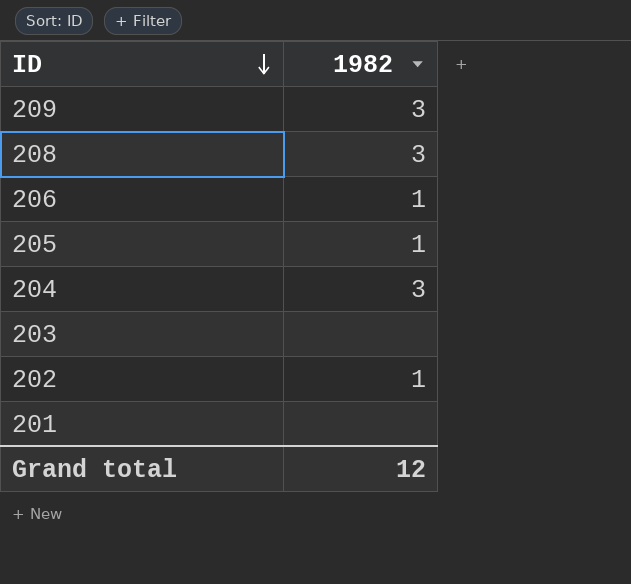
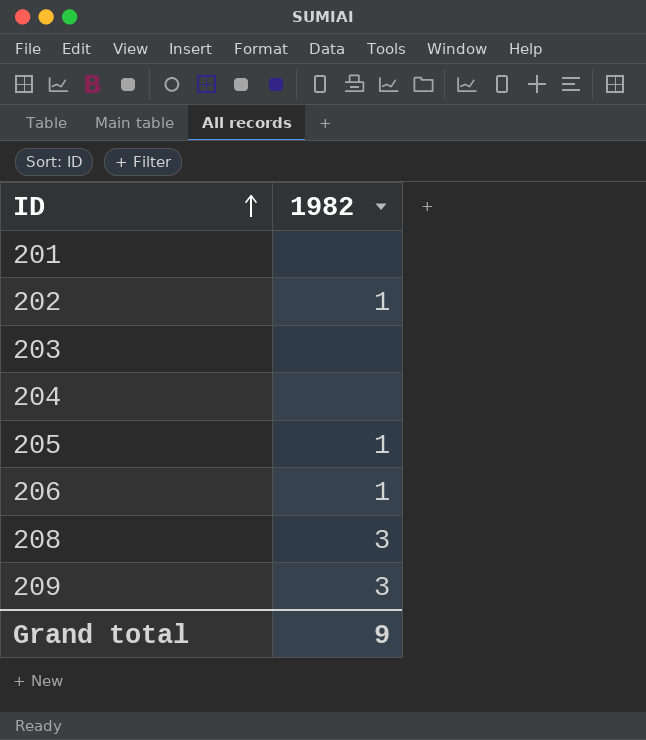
row order: ID descending -> ID ascending
204 | 1982: 3 -> none
Grand total | 1982: 12 -> 9

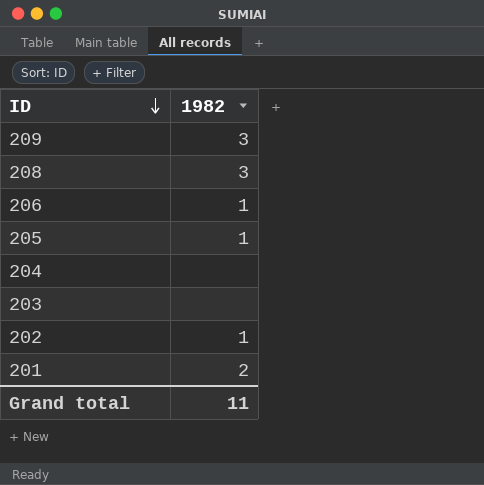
row order: ID ascending -> ID descending
201 | 1982: none -> 2
Grand total | 1982: 9 -> 11

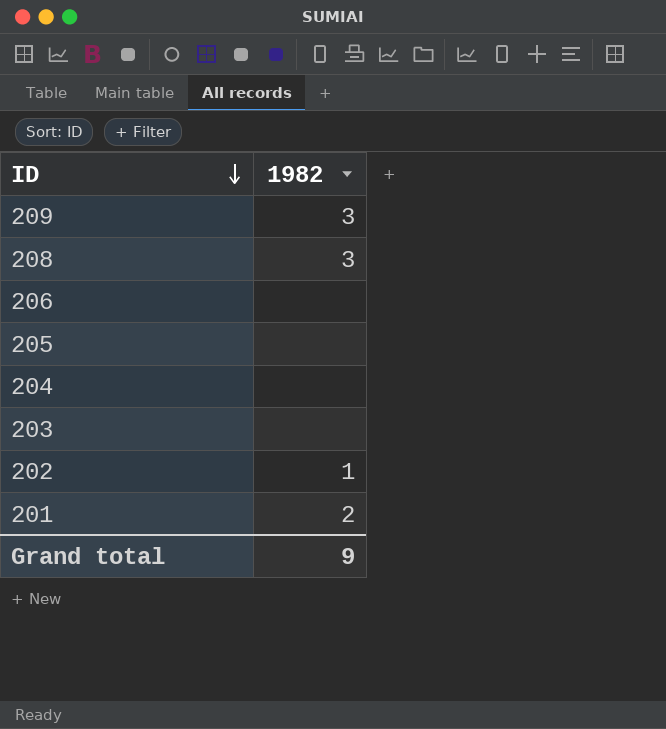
206 | 1982: 1 -> none
205 | 1982: 1 -> none
Grand total | 1982: 11 -> 9

